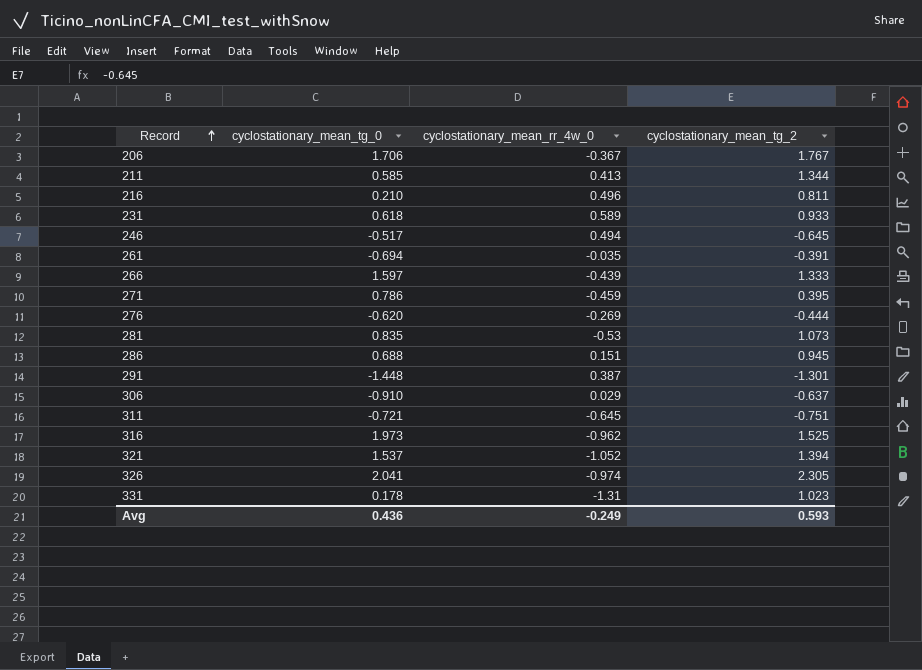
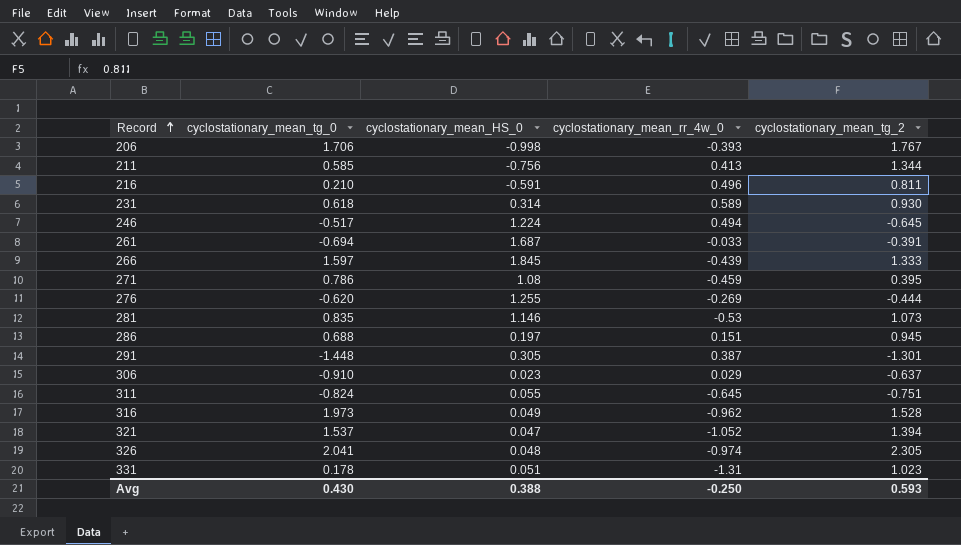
column cyclostationary_mean_HS_0 | position: none -> 3
206 | cyclostationary_mean_rr_4w_0: -0.367 -> -0.393
231 | cyclostationary_mean_tg_2: 0.933 -> 0.930
261 | cyclostationary_mean_rr_4w_0: -0.035 -> -0.033
311 | cyclostationary_mean_tg_0: -0.721 -> -0.824
316 | cyclostationary_mean_tg_2: 1.525 -> 1.528
Avg | cyclostationary_mean_tg_0: 0.436 -> 0.430
Avg | cyclostationary_mean_rr_4w_0: -0.249 -> -0.250

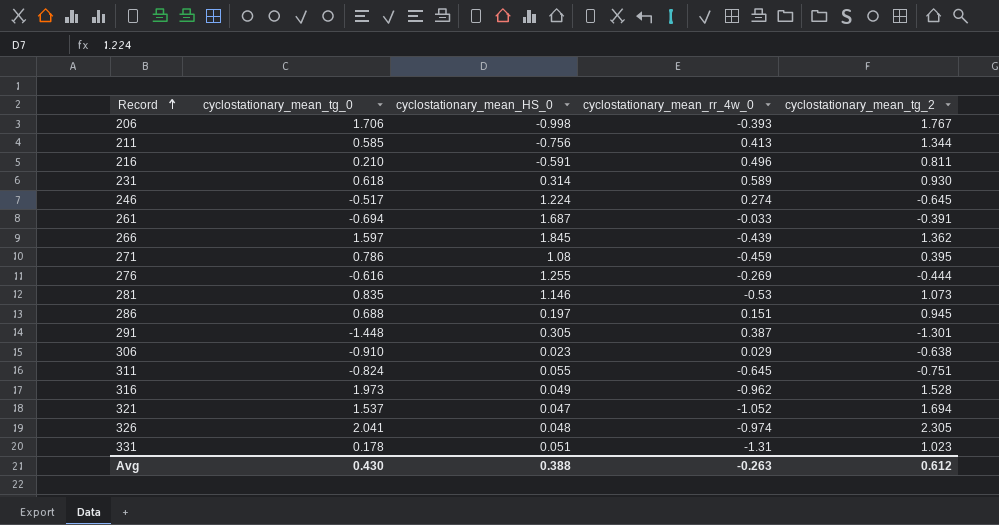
246 | cyclostationary_mean_rr_4w_0: 0.494 -> 0.274
266 | cyclostationary_mean_tg_2: 1.333 -> 1.362
276 | cyclostationary_mean_tg_0: -0.620 -> -0.616
306 | cyclostationary_mean_tg_2: -0.637 -> -0.638
321 | cyclostationary_mean_tg_2: 1.394 -> 1.694
Avg | cyclostationary_mean_rr_4w_0: -0.250 -> -0.263
Avg | cyclostationary_mean_tg_2: 0.593 -> 0.612

